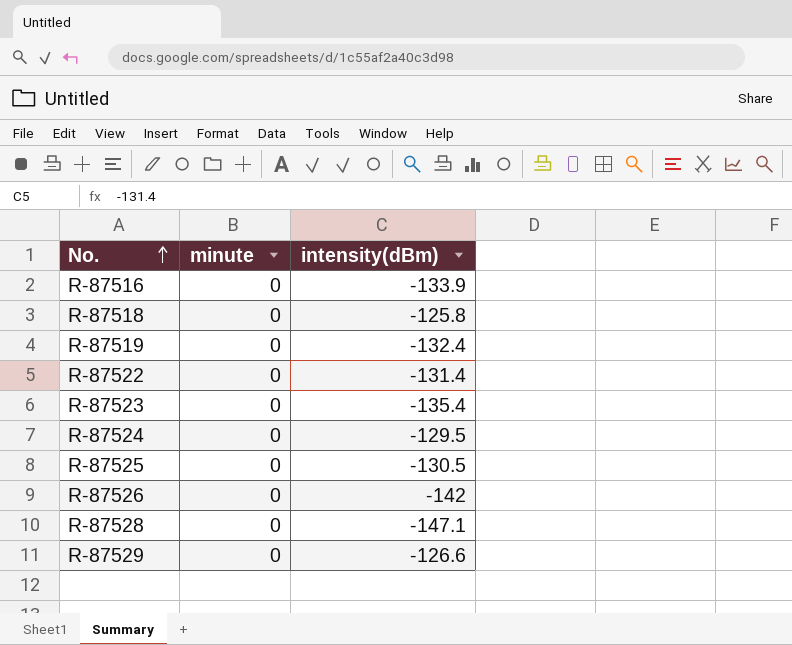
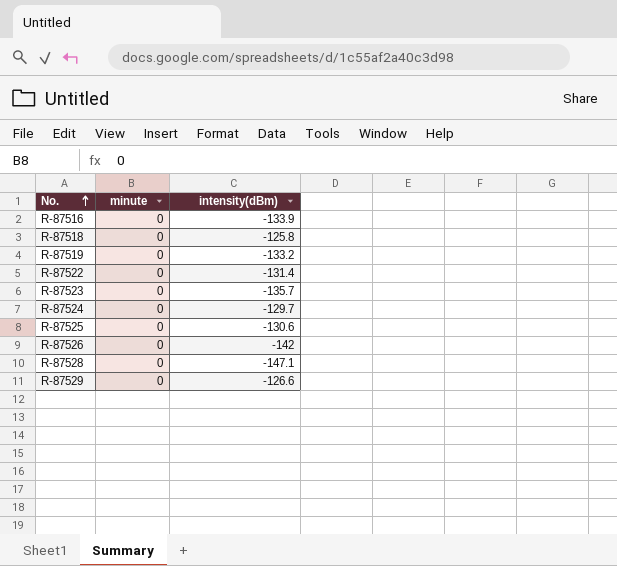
R-87519 | intensity(dBm): -132.4 -> -133.2
R-87523 | intensity(dBm): -135.4 -> -135.7
R-87524 | intensity(dBm): -129.5 -> -129.7
R-87525 | intensity(dBm): -130.5 -> -130.6

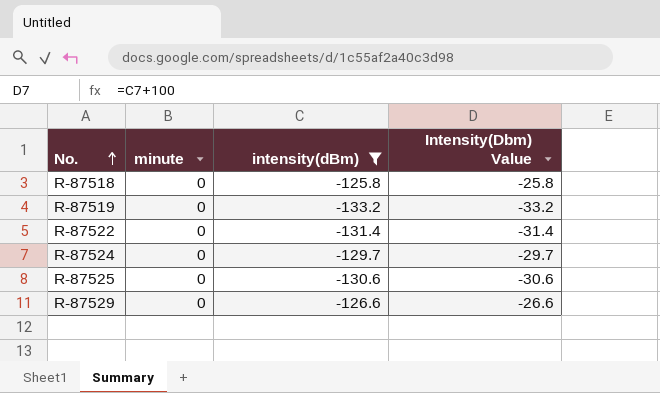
filter: none -> intensity(dBm) >= -133.2
column Intensity(Dbm) Value | formula: none -> [intensity(dBm)] + 100

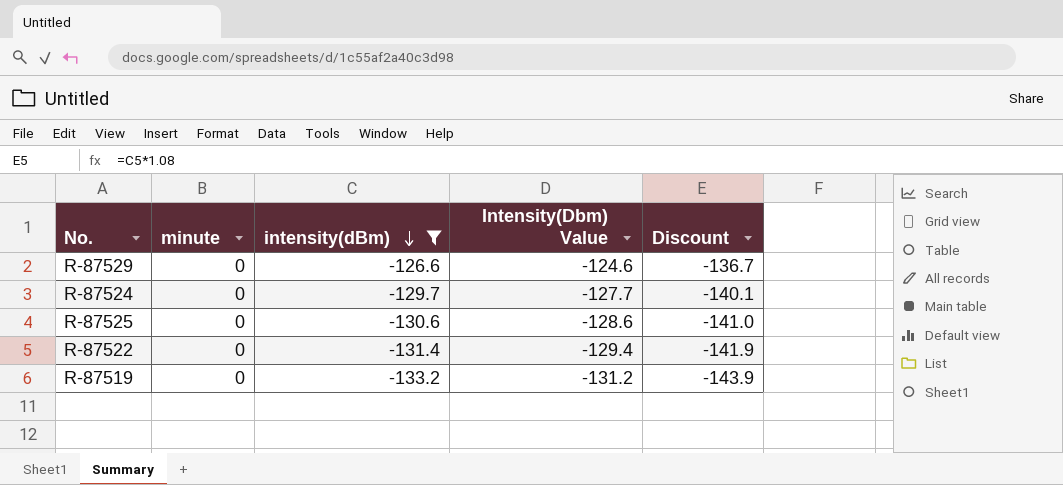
row order: No. ascending -> intensity(dBm) descending
column Intensity(Dbm) Value | formula: [intensity(dBm)] + 100 -> [intensity(dBm)] + 2
column Discount | formula: none -> [intensity(dBm)] * 1.08
row R-87518: 0 | -125.8 | -25.8 -> none

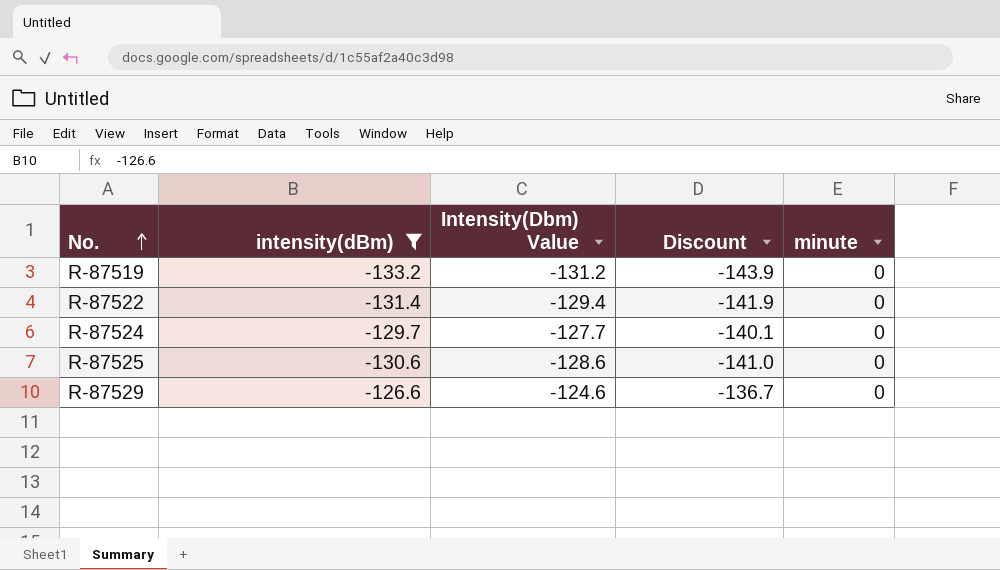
row order: intensity(dBm) descending -> No. ascending
column minute | position: 2 -> 5

